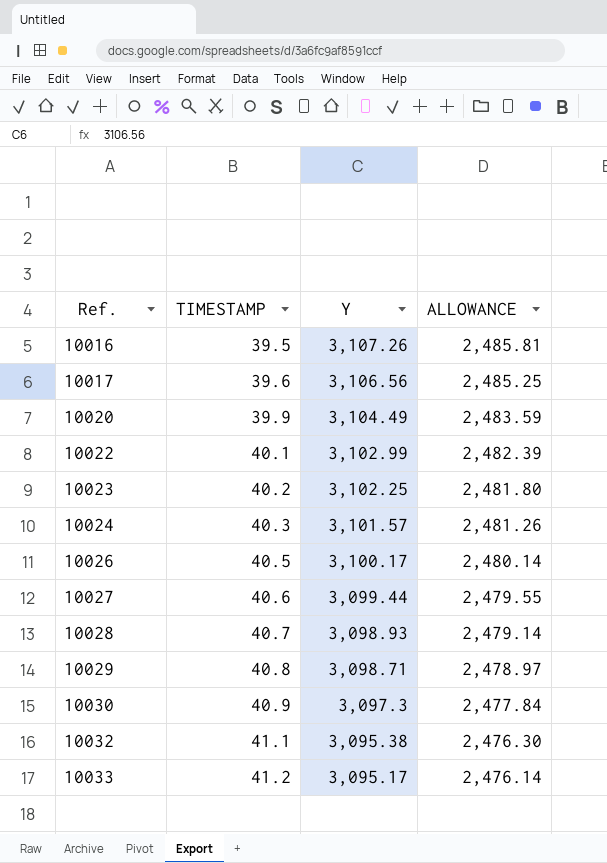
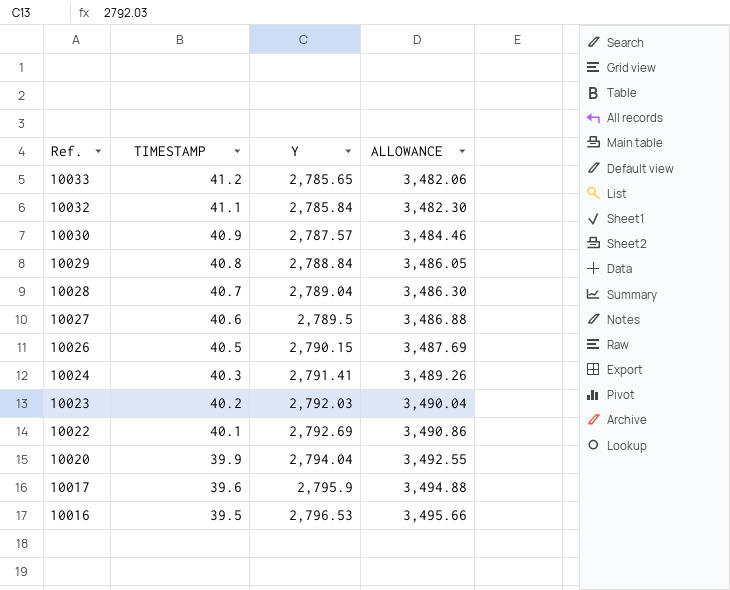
row order: Ref. ascending -> Ref. descending
column ALLOWANCE | formula: [Y] * 0.8 -> [Y] * 1.25
10033 | Y: 3,095.17 -> 2,785.65
10032 | Y: 3,095.38 -> 2,785.84
10030 | Y: 3,097.3 -> 2,787.57
10029 | Y: 3,098.71 -> 2,788.84
10028 | Y: 3,098.93 -> 2,789.04
10027 | Y: 3,099.44 -> 2,789.5
10026 | Y: 3,100.17 -> 2,790.15
10024 | Y: 3,101.57 -> 2,791.41
10023 | Y: 3,102.25 -> 2,792.03
10022 | Y: 3,102.99 -> 2,792.69
10020 | Y: 3,104.49 -> 2,794.04
10017 | Y: 3,106.56 -> 2,795.9
10016 | Y: 3,107.26 -> 2,796.53

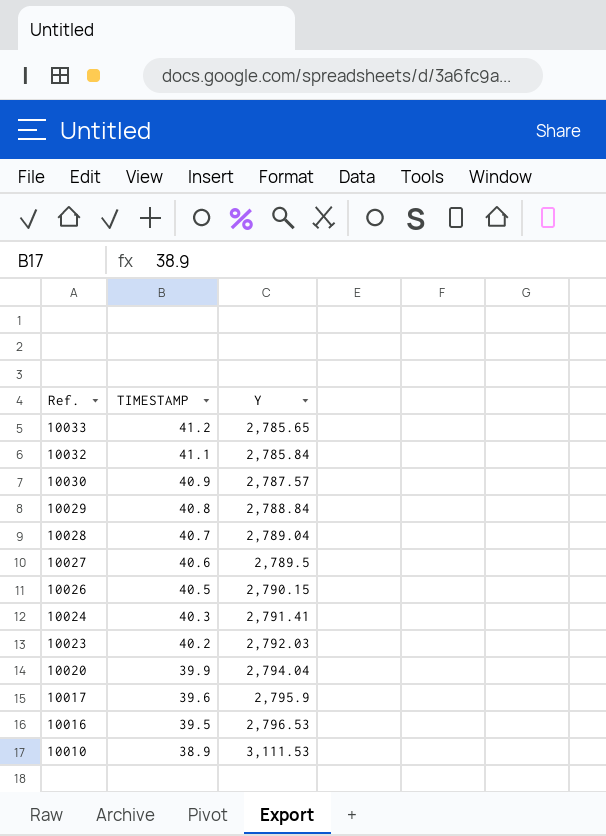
column ALLOWANCE | formula: [Y] * 1.25 -> none
row 10022: 40.1 | 2,792.69 | 3,490.86 -> none
row 10010: none -> 38.9 | 3,111.53

